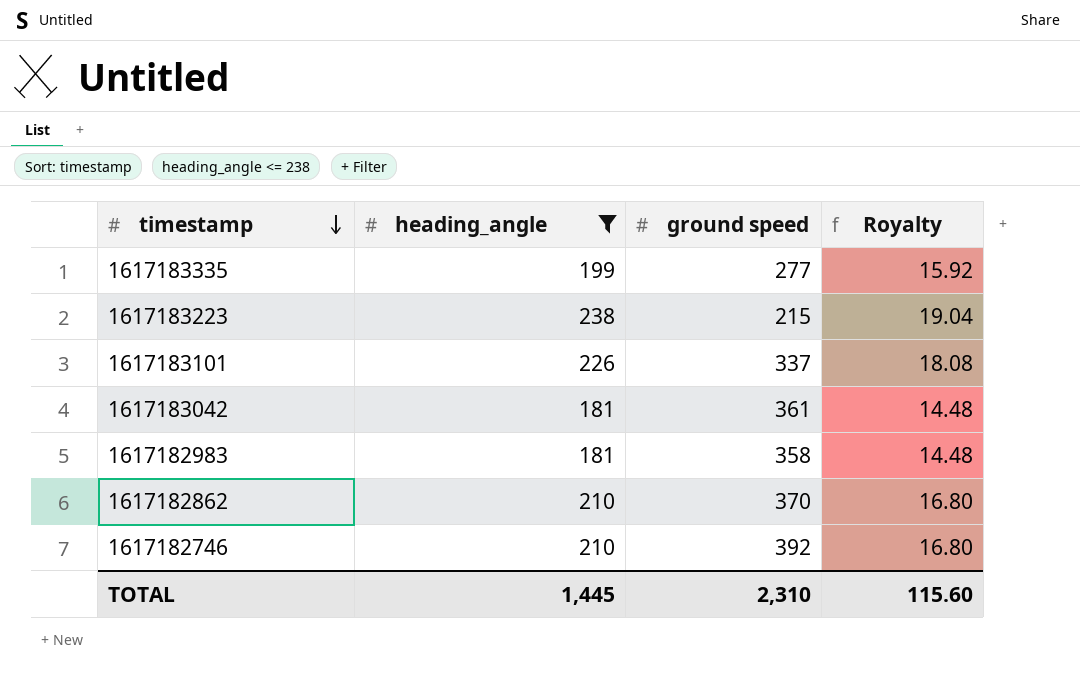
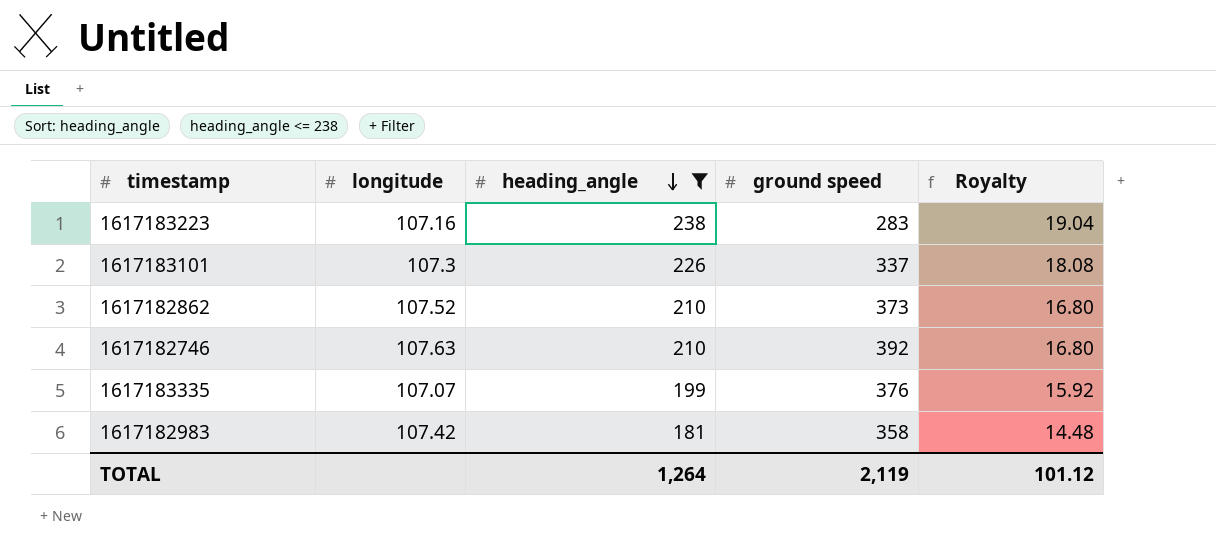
row order: timestamp descending -> heading_angle descending
column longitude | position: none -> 2
row 1617183042: 181 | 361 | 14.48 -> none
1617183223 | ground speed: 215 -> 283
1617182862 | ground speed: 370 -> 373
1617183335 | ground speed: 277 -> 376
TOTAL | heading_angle: 1,445 -> 1,264
TOTAL | ground speed: 2,310 -> 2,119
TOTAL | Royalty: 115.60 -> 101.12

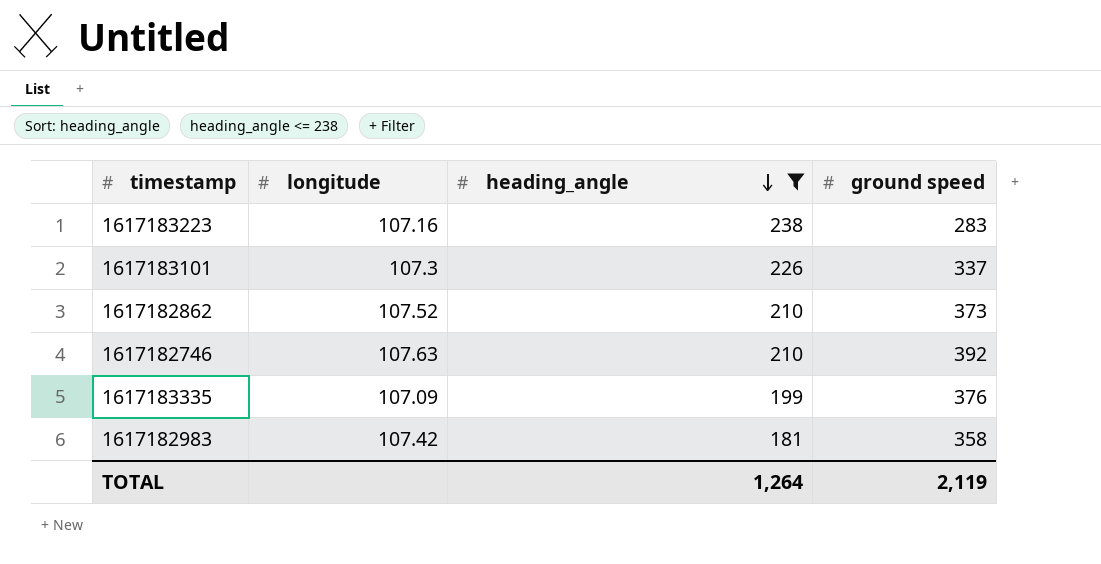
column Royalty | formula: [heading_angle] * 0.08 -> none
1617183335 | longitude: 107.07 -> 107.09

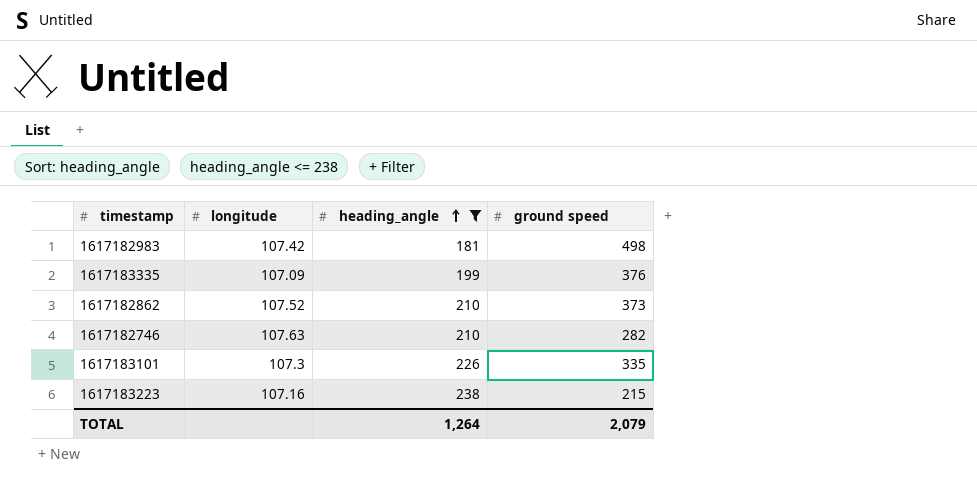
row order: heading_angle descending -> heading_angle ascending
1617182983 | ground speed: 358 -> 498
1617182746 | ground speed: 392 -> 282
1617183101 | ground speed: 337 -> 335
1617183223 | ground speed: 283 -> 215
TOTAL | ground speed: 2,119 -> 2,079

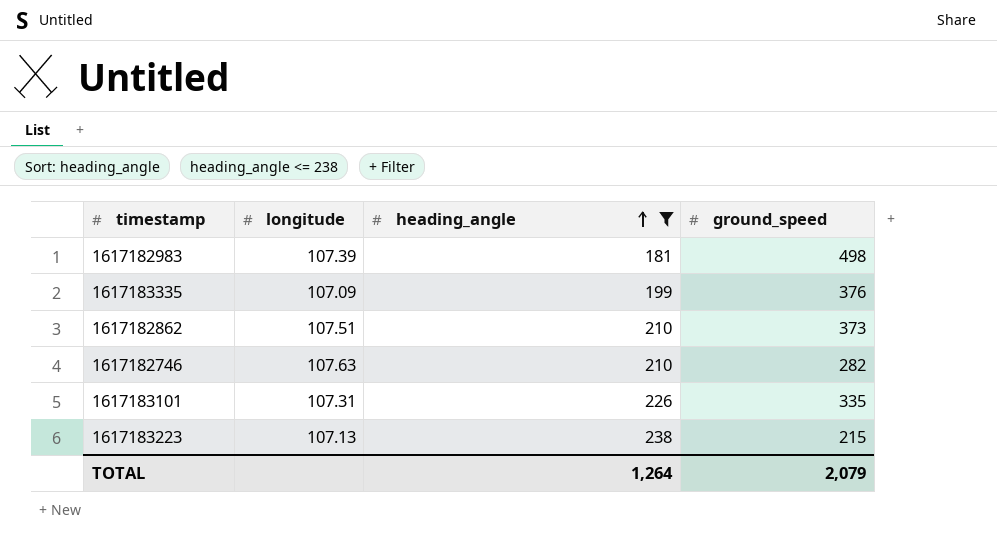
column name: ground speed -> ground_speed
1617182983 | longitude: 107.42 -> 107.39
1617182862 | longitude: 107.52 -> 107.51
1617183101 | longitude: 107.3 -> 107.31
1617183223 | longitude: 107.16 -> 107.13

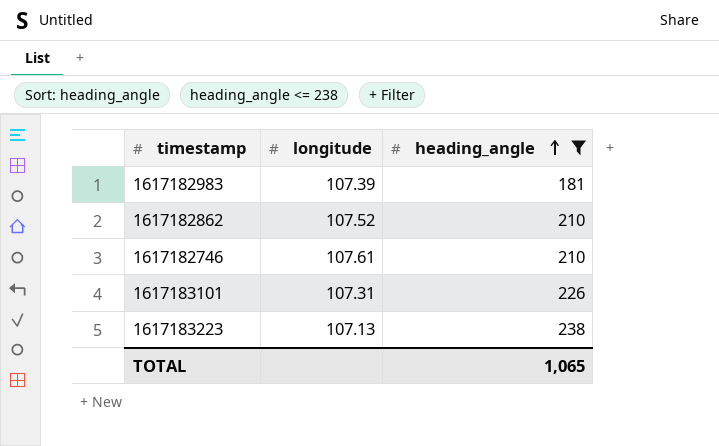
column ground_speed | position: 4 -> none
row 1617183335: 107.09 | 199 | 376 -> none
1617182862 | longitude: 107.51 -> 107.52
1617182746 | longitude: 107.63 -> 107.61
TOTAL | heading_angle: 1,264 -> 1,065

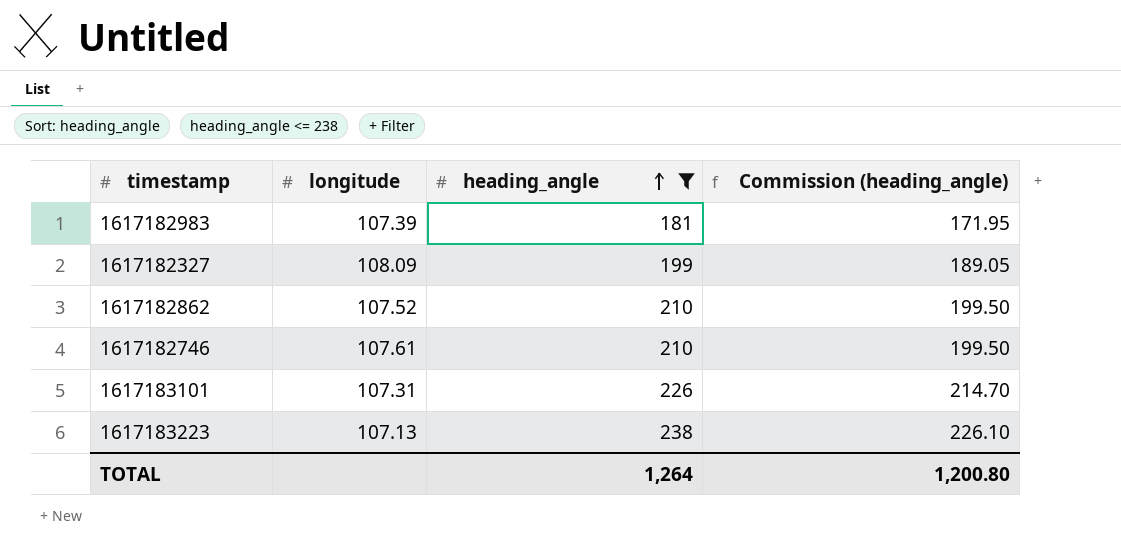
column Commission (heading_angle) | formula: none -> [heading_angle] * 0.95
row 1617182327: none -> 108.09 | 199 | 189.05
TOTAL | heading_angle: 1,065 -> 1,264

